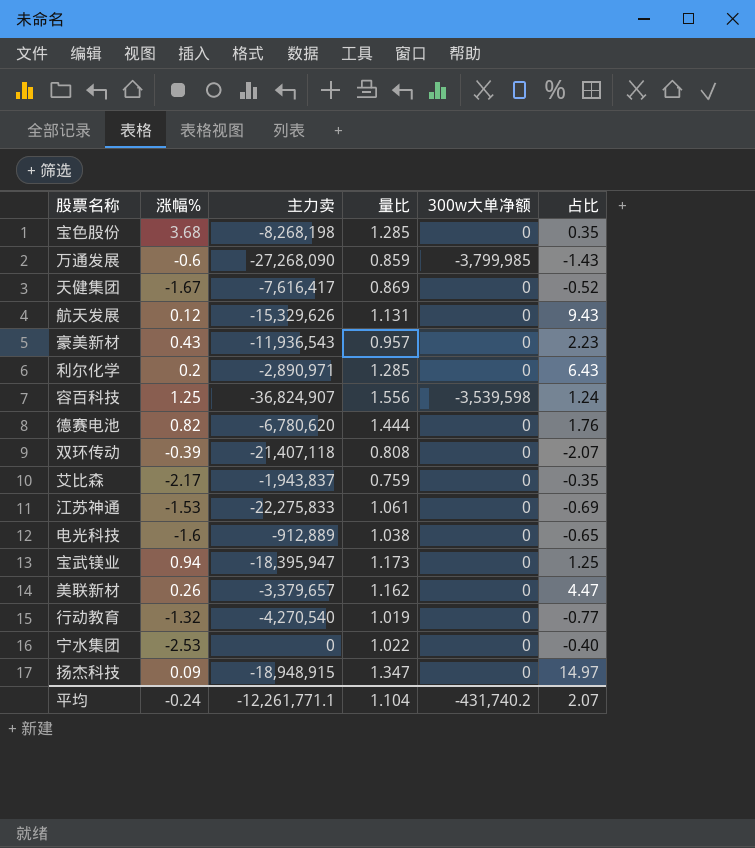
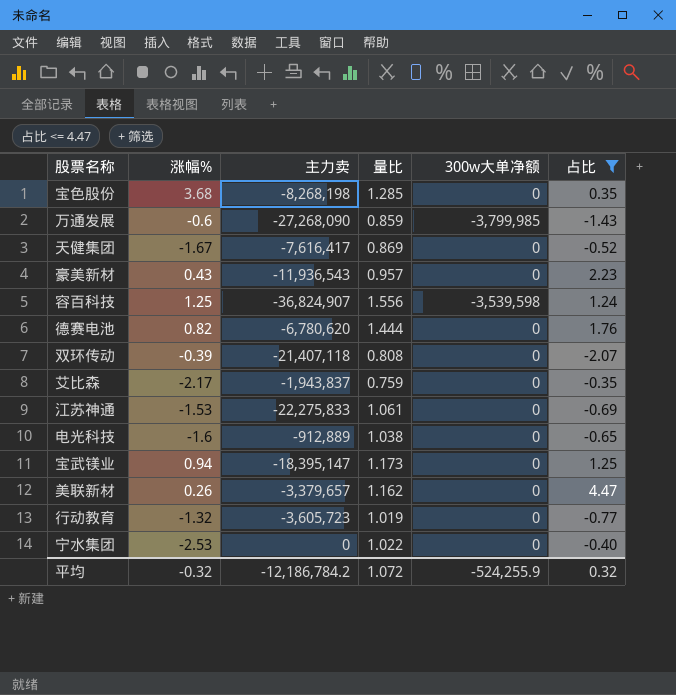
filter: none -> 占比 <= 4.47
宝武镁业 | 主力卖: -18,395,947 -> -18,395,147
行动教育 | 主力卖: -4,270,540 -> -3,605,723
平均 | 涨幅%: -0.24 -> -0.32
平均 | 主力卖: -12,261,771.1 -> -12,186,784.2
平均 | 量比: 1.104 -> 1.072
平均 | 300w大单净额: -431,740.2 -> -524,255.9
平均 | 占比: 2.07 -> 0.32

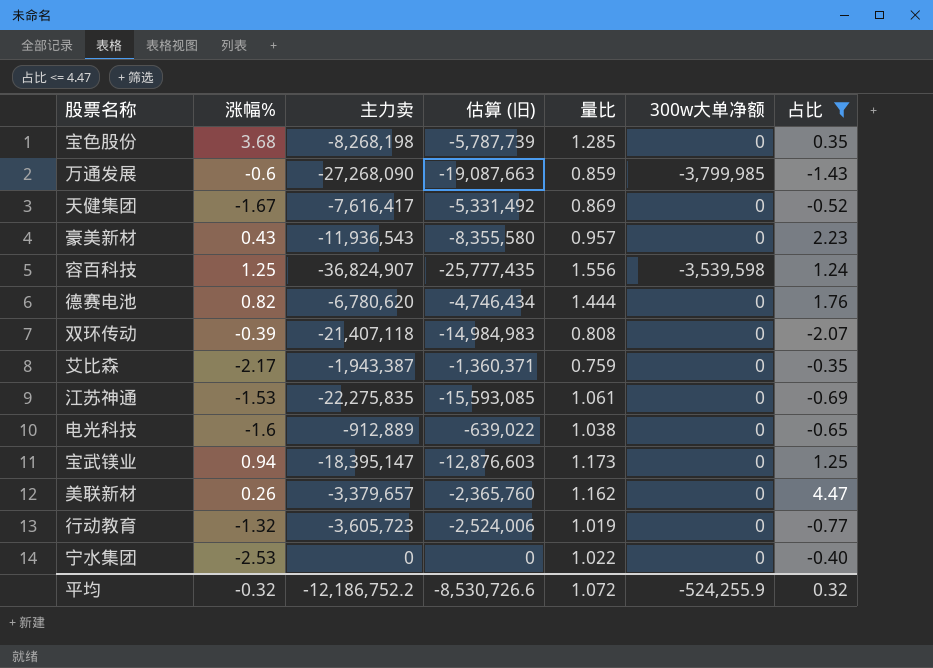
column 估算 (旧) | formula: none -> [主力卖] * 0.7
艾比森 | 主力卖: -1,943,837 -> -1,943,387
江苏神通 | 主力卖: -22,275,833 -> -22,275,835
平均 | 主力卖: -12,186,784.2 -> -12,186,752.2

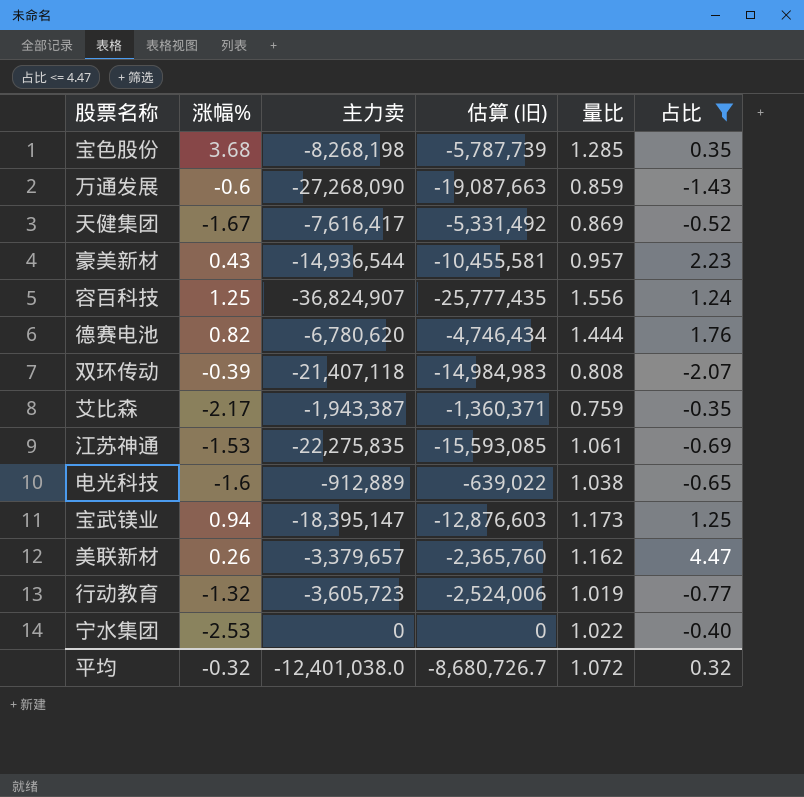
column 300w大单净额 | position: 6 -> none
豪美新材 | 主力卖: -11,936,543 -> -14,936,544
豪美新材 | 估算 (旧): -8,355,580 -> -10,455,581
平均 | 主力卖: -12,186,752.2 -> -12,401,038.0
平均 | 估算 (旧): -8,530,726.6 -> -8,680,726.7

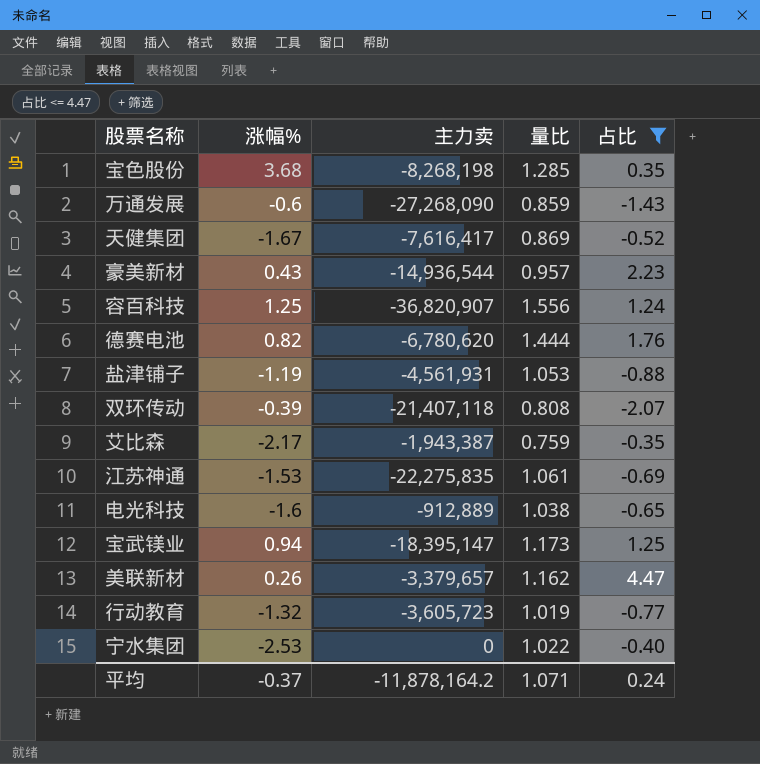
column 估算 (旧) | formula: [主力卖] * 0.7 -> none
容百科技 | 主力卖: -36,824,907 -> -36,820,907
row 盐津铺子: none -> -1.19 | -4,561,931 | 1.053 | -0.88
平均 | 涨幅%: -0.32 -> -0.37
平均 | 主力卖: -12,401,038.0 -> -11,878,164.2
平均 | 量比: 1.072 -> 1.071
平均 | 占比: 0.32 -> 0.24

